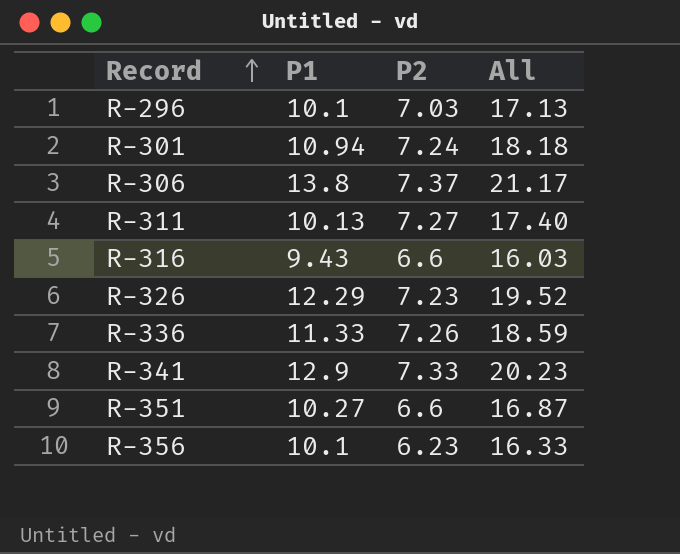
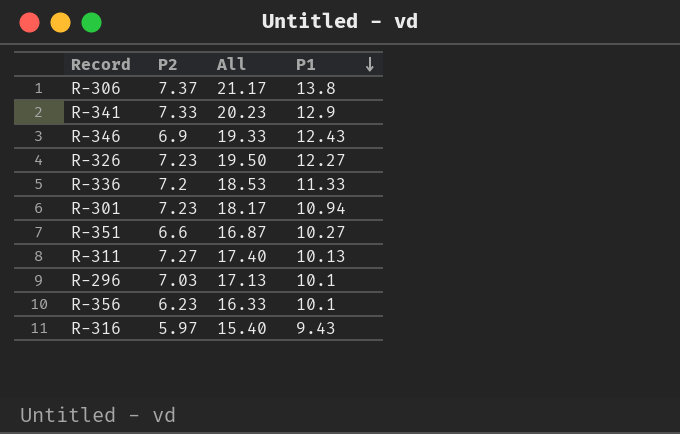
row order: Record ascending -> P1 descending
column P1 | position: 2 -> 4
row R-346: none -> 6.9 | 19.33 | 12.43
R-326 | All: 19.52 -> 19.50
R-326 | P1: 12.29 -> 12.27
R-336 | P2: 7.26 -> 7.2
R-336 | All: 18.59 -> 18.53
R-301 | P2: 7.24 -> 7.23
R-301 | All: 18.18 -> 18.17
R-316 | P2: 6.6 -> 5.97
R-316 | All: 16.03 -> 15.40

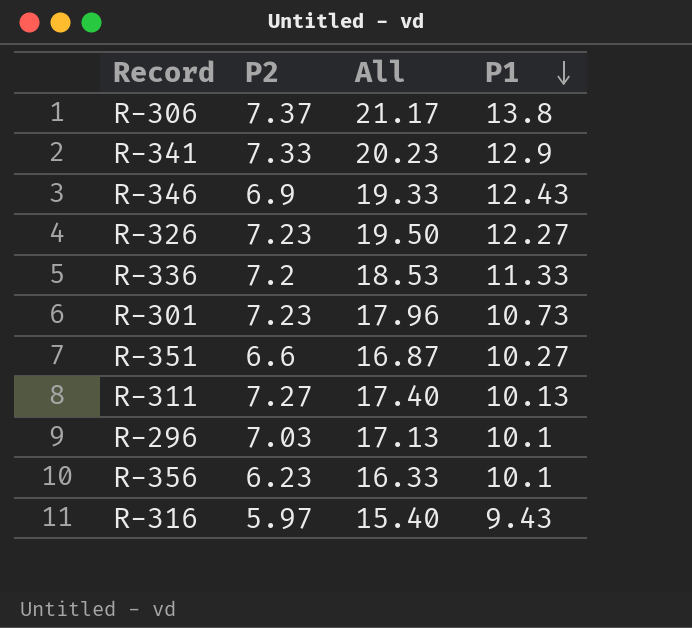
R-301 | All: 18.17 -> 17.96
R-301 | P1: 10.94 -> 10.73

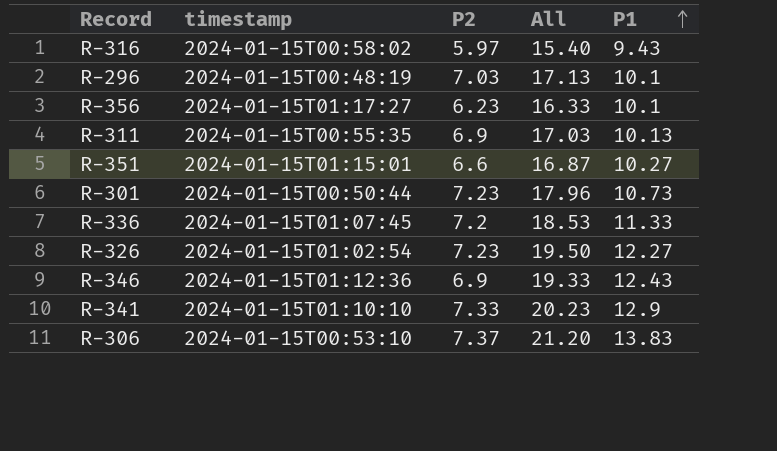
row order: P1 descending -> P1 ascending
column timestamp | position: none -> 2
R-311 | P2: 7.27 -> 6.9
R-311 | All: 17.40 -> 17.03
R-306 | All: 21.17 -> 21.20
R-306 | P1: 13.8 -> 13.83

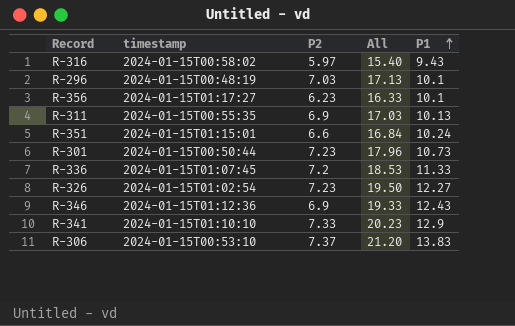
R-351 | All: 16.87 -> 16.84
R-351 | P1: 10.27 -> 10.24

